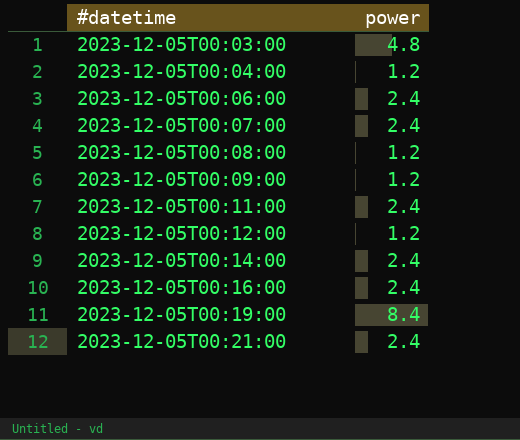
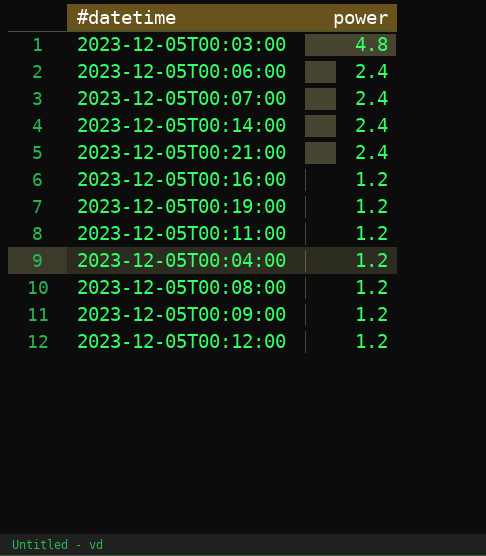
row order: #datetime ascending -> power descending
2023-12-05T00:16:00 | power: 2.4 -> 1.2
2023-12-05T00:19:00 | power: 8.4 -> 1.2
2023-12-05T00:11:00 | power: 2.4 -> 1.2

